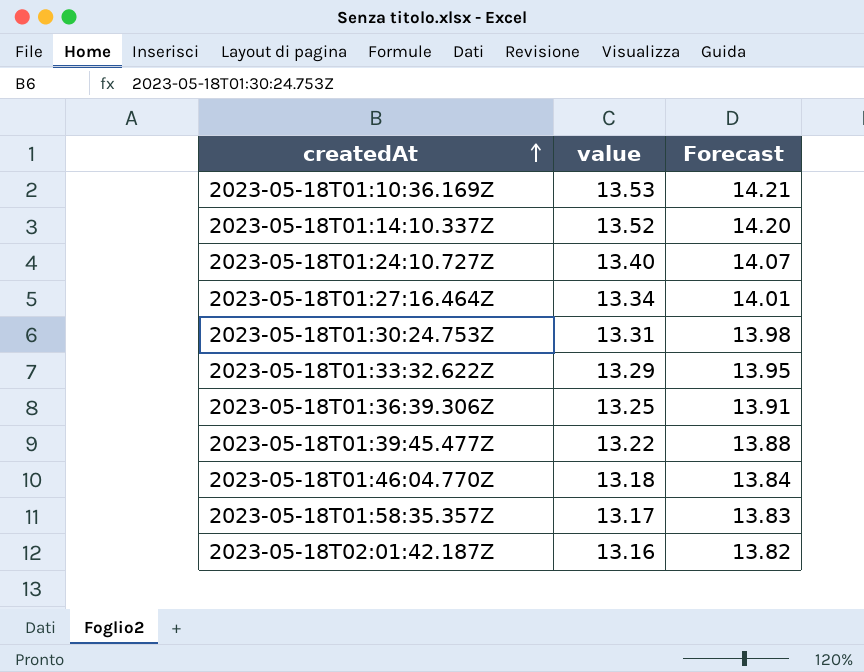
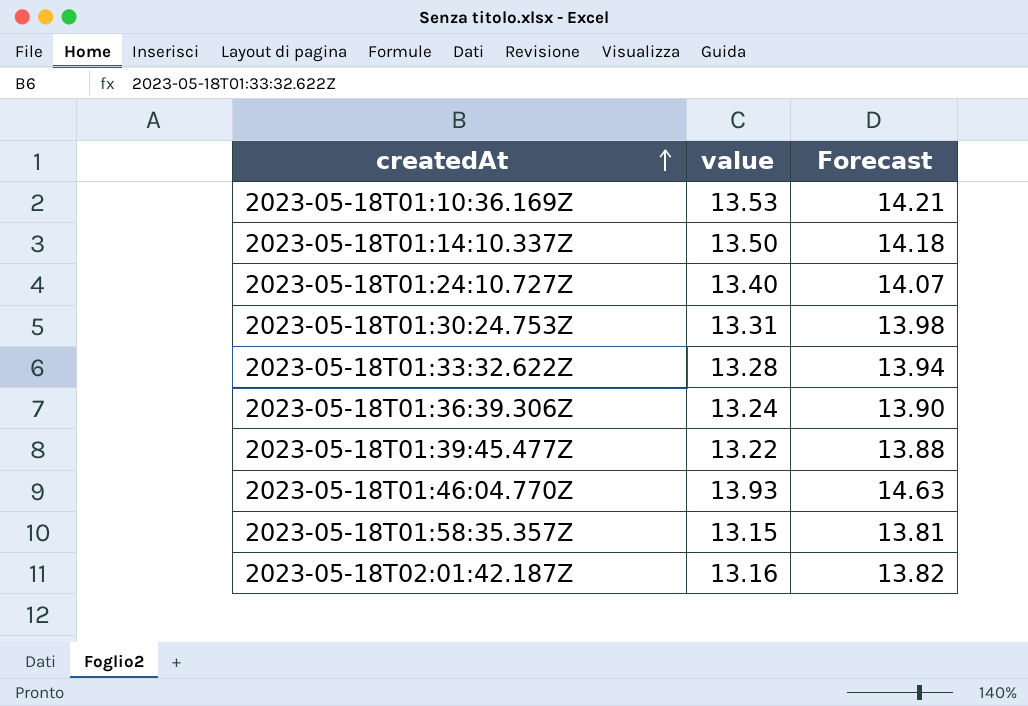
row 2023-05-18T01:27:16.464Z: 13.34 | 14.01 -> none
2023-05-18T01:14:10.337Z | value: 13.52 -> 13.50
2023-05-18T01:14:10.337Z | Forecast: 14.20 -> 14.18
2023-05-18T01:33:32.622Z | value: 13.29 -> 13.28
2023-05-18T01:33:32.622Z | Forecast: 13.95 -> 13.94
2023-05-18T01:36:39.306Z | value: 13.25 -> 13.24
2023-05-18T01:36:39.306Z | Forecast: 13.91 -> 13.90
2023-05-18T01:46:04.770Z | value: 13.18 -> 13.93
2023-05-18T01:46:04.770Z | Forecast: 13.84 -> 14.63
2023-05-18T01:58:35.357Z | value: 13.17 -> 13.15
2023-05-18T01:58:35.357Z | Forecast: 13.83 -> 13.81

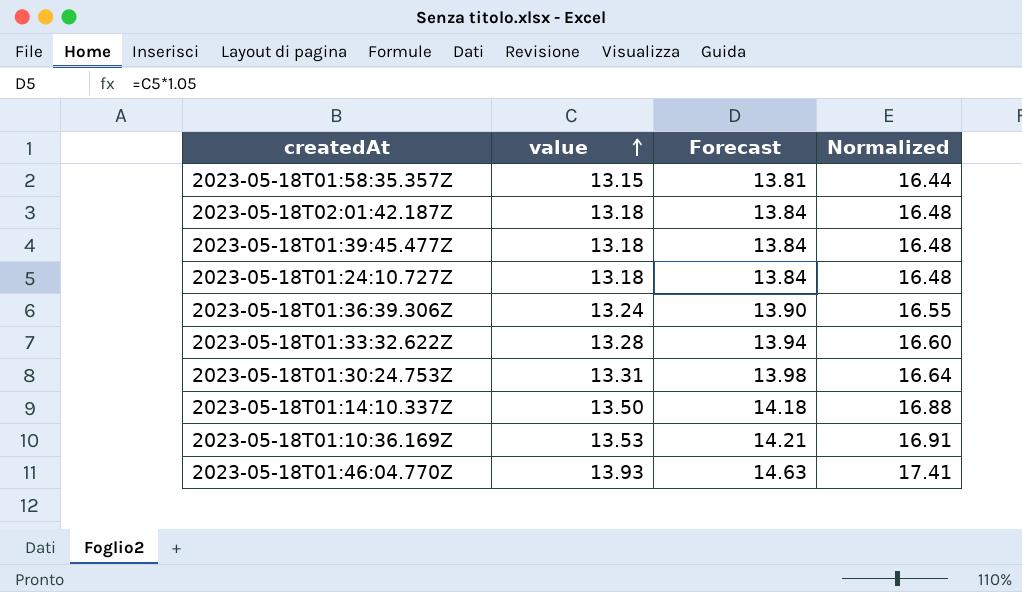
row order: createdAt ascending -> value ascending
column Normalized | formula: none -> [value] * 1.25
2023-05-18T02:01:42.187Z | value: 13.16 -> 13.18
2023-05-18T02:01:42.187Z | Forecast: 13.82 -> 13.84
2023-05-18T01:39:45.477Z | value: 13.22 -> 13.18
2023-05-18T01:39:45.477Z | Forecast: 13.88 -> 13.84
2023-05-18T01:24:10.727Z | value: 13.40 -> 13.18
2023-05-18T01:24:10.727Z | Forecast: 14.07 -> 13.84

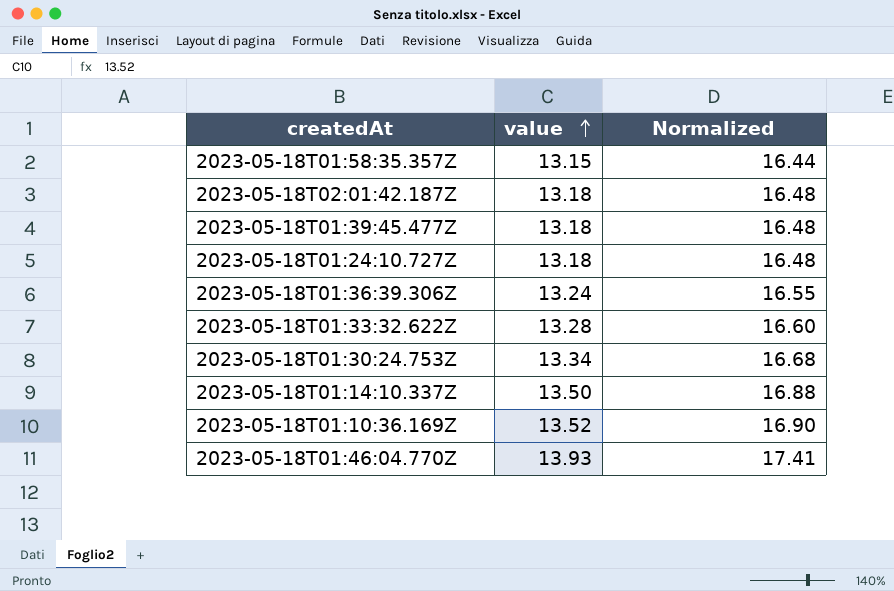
column Forecast | formula: [value] * 1.05 -> none
2023-05-18T01:30:24.753Z | value: 13.31 -> 13.34
2023-05-18T01:30:24.753Z | Normalized: 16.64 -> 16.68
2023-05-18T01:10:36.169Z | value: 13.53 -> 13.52
2023-05-18T01:10:36.169Z | Normalized: 16.91 -> 16.90

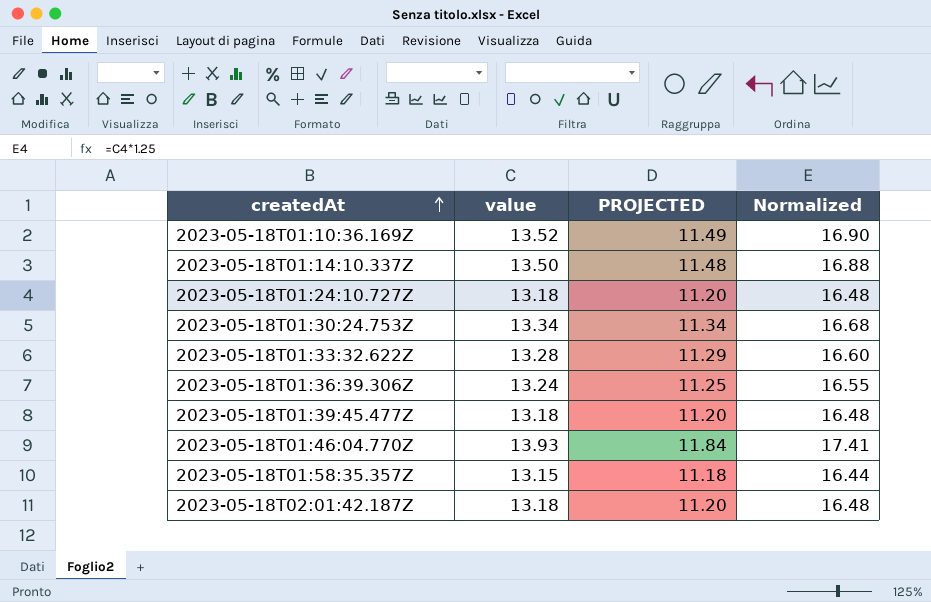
row order: value ascending -> createdAt ascending
column PROJECTED | formula: none -> [value] * 0.85

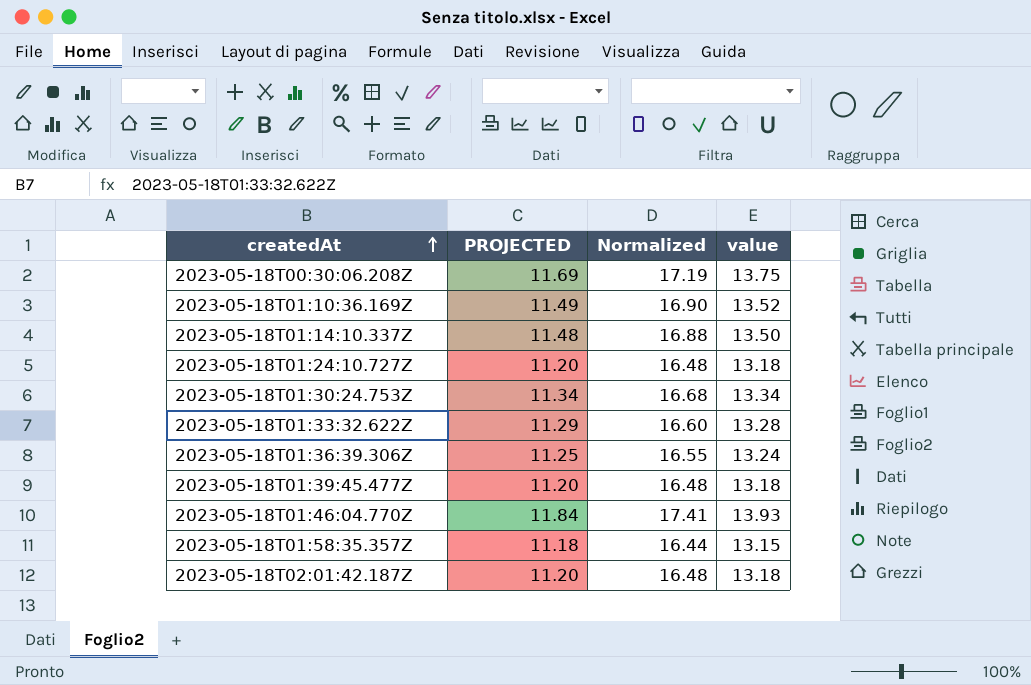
column value | position: 2 -> 4
row 2023-05-18T00:30:06.208Z: none -> 11.69 | 17.19 | 13.75

